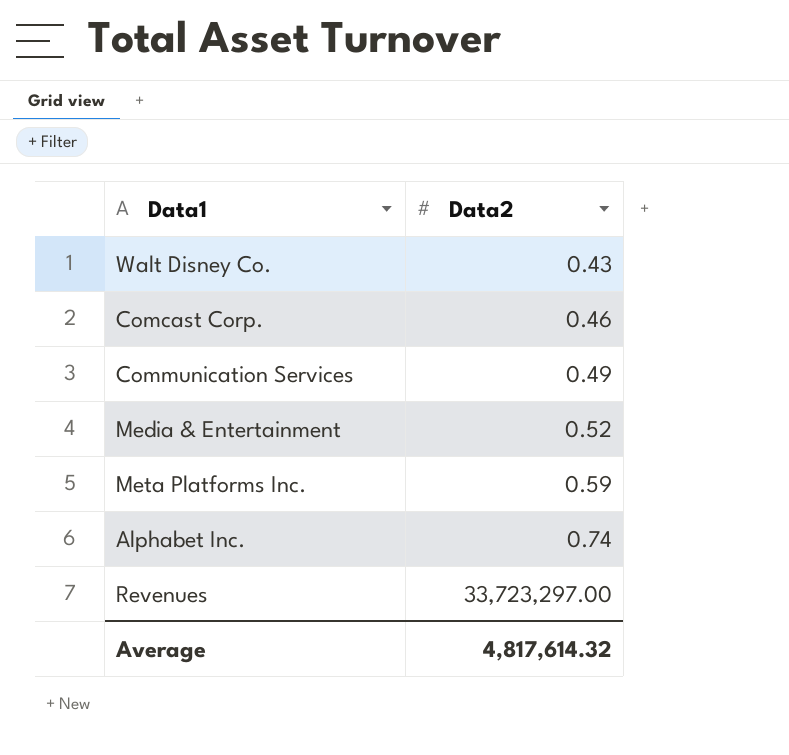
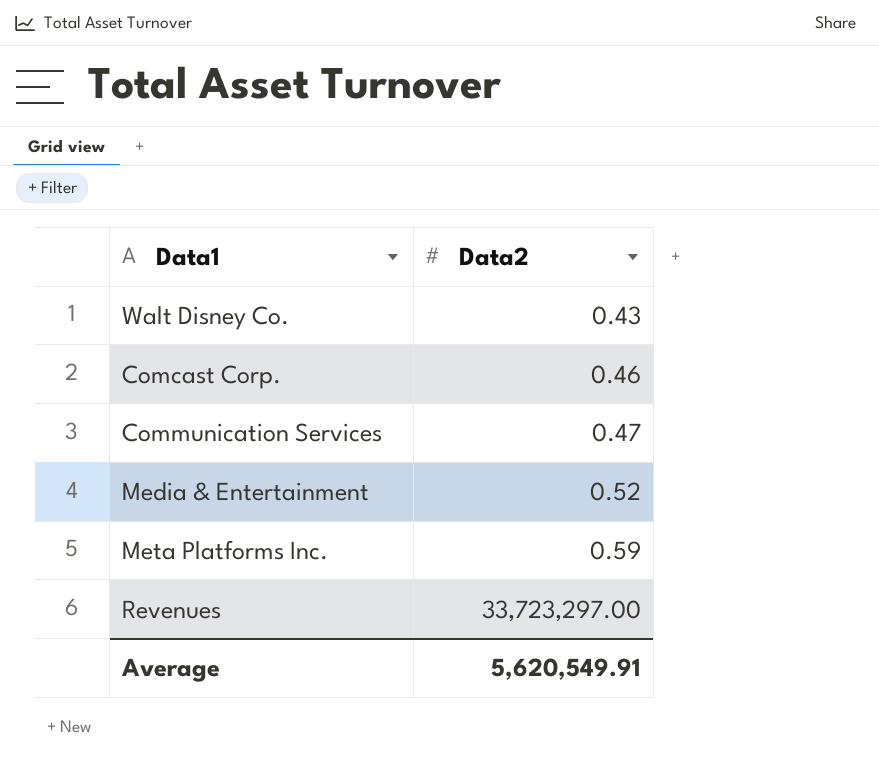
row Alphabet Inc.: 0.74 -> none
Communication Services | Data2: 0.49 -> 0.47
Average | Data2: 4,817,614.32 -> 5,620,549.91

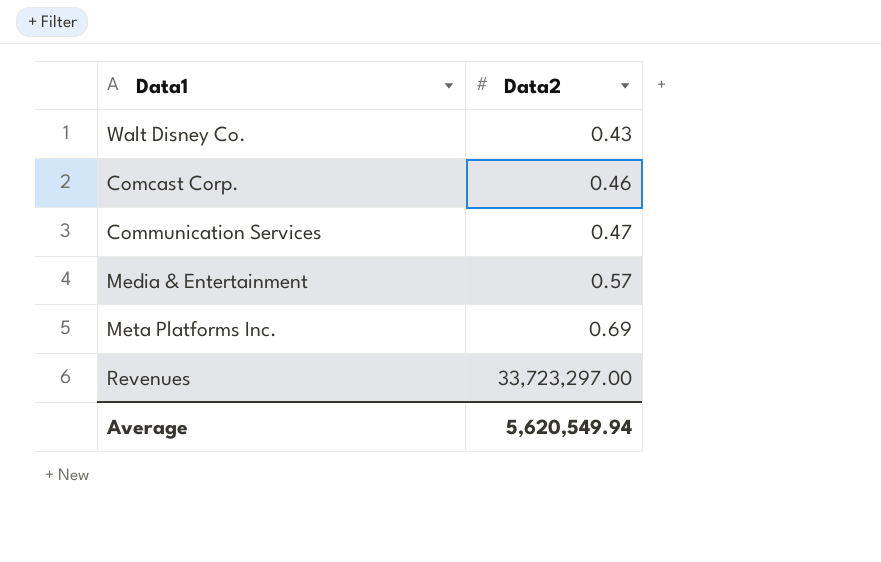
Media & Entertainment | Data2: 0.52 -> 0.57
Meta Platforms Inc. | Data2: 0.59 -> 0.69
Average | Data2: 5,620,549.91 -> 5,620,549.94

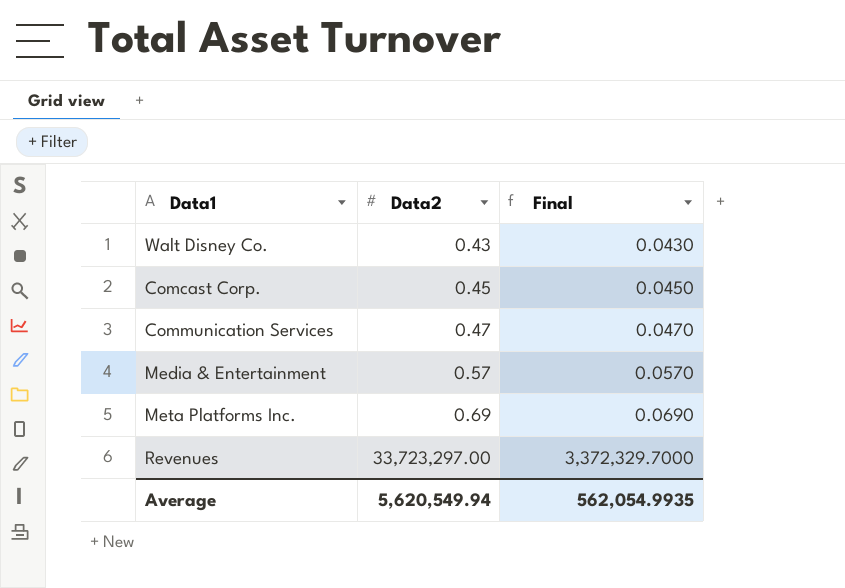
column Final | formula: none -> [Data2] * 0.1
Comcast Corp. | Data2: 0.46 -> 0.45

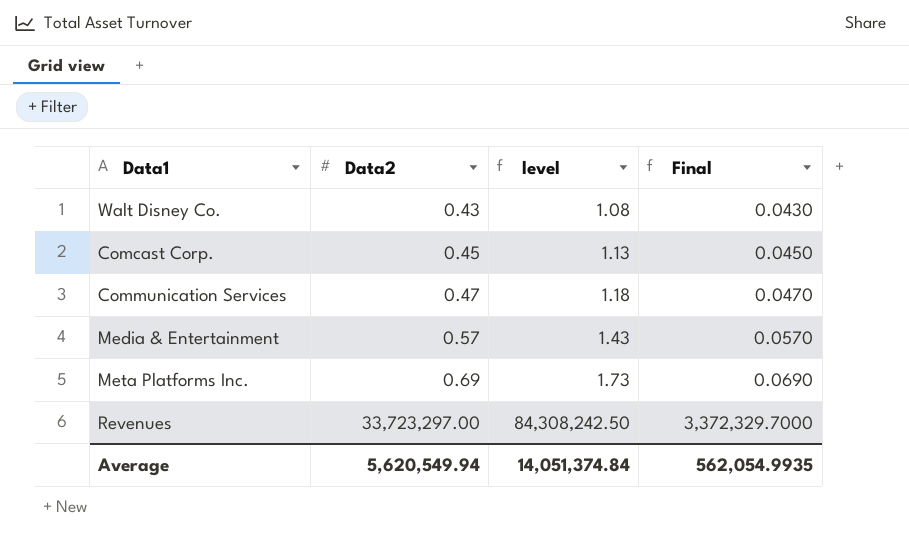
column level | formula: none -> [Data2] * 2.5

